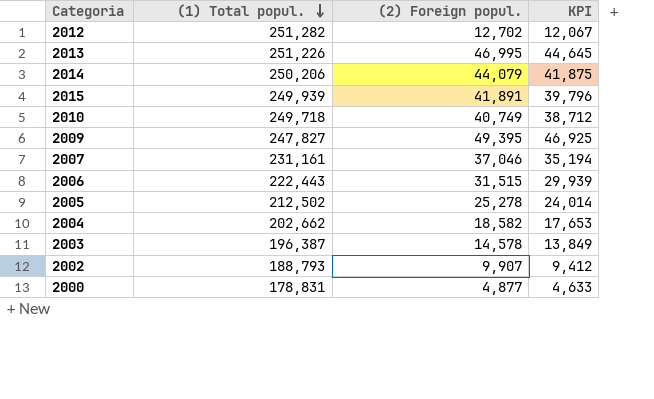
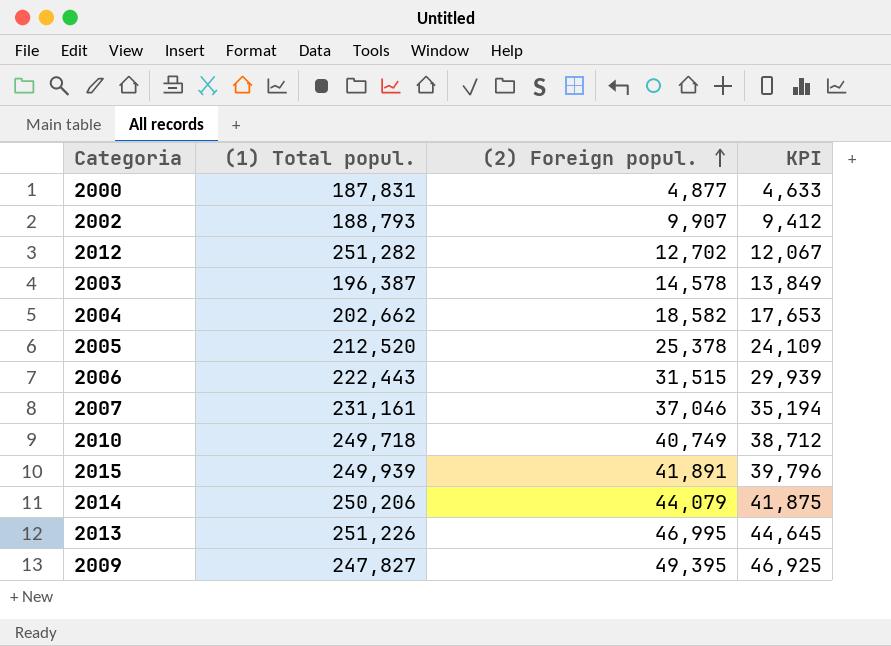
row order: (1) Total popul. descending -> (2) Foreign popul. ascending
2000 | (1) Total popul.: 178,831 -> 187,831
2005 | (1) Total popul.: 212,502 -> 212,520
2005 | (2) Foreign popul.: 25,278 -> 25,378
2005 | KPI: 24,014 -> 24,109

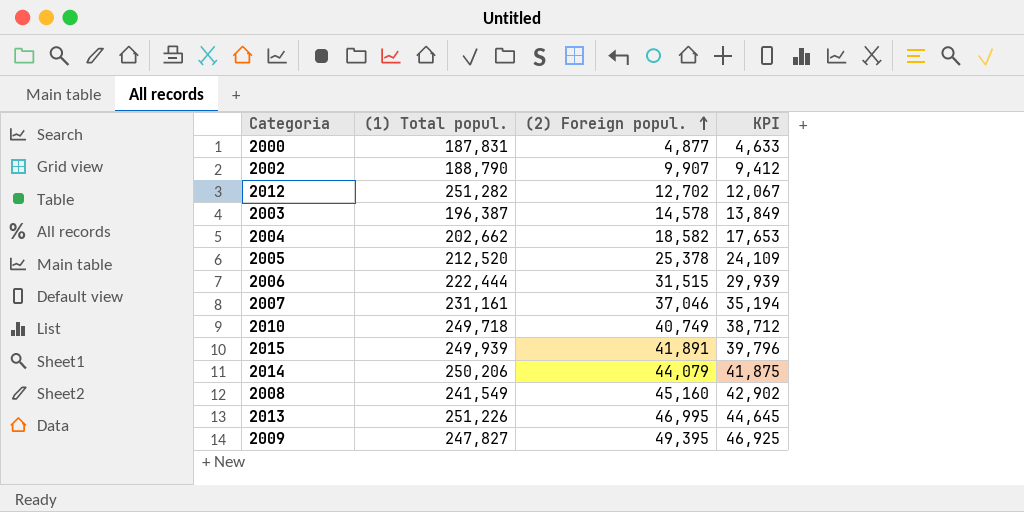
2002 | (1) Total popul.: 188,793 -> 188,790
2006 | (1) Total popul.: 222,443 -> 222,444
row 2008: none -> 241,549 | 45,160 | 42,902

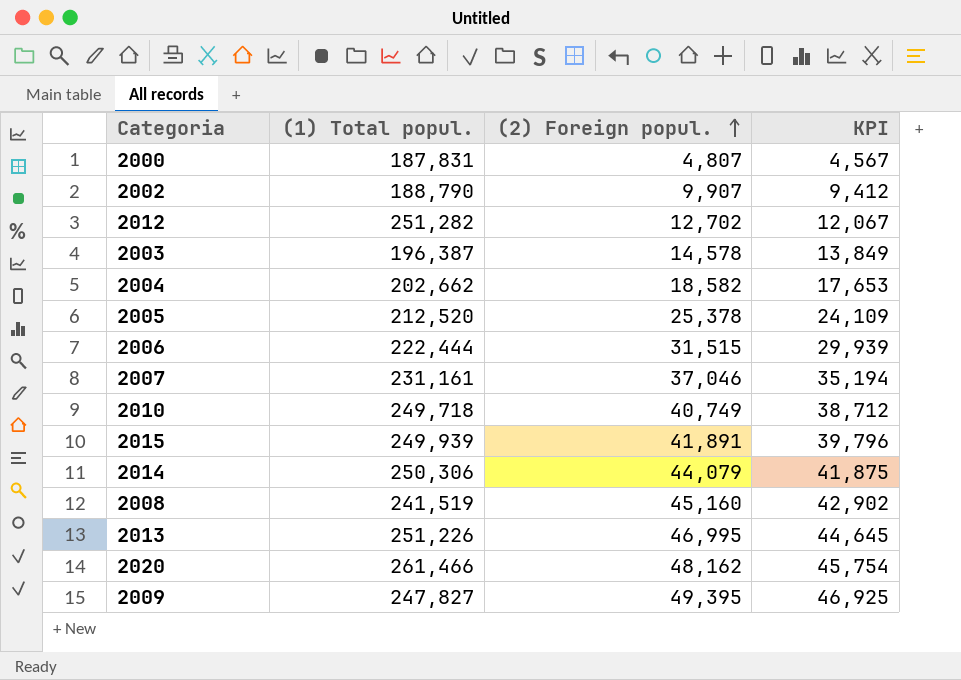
2000 | (2) Foreign popul.: 4,877 -> 4,807
2000 | KPI: 4,633 -> 4,567
2014 | (1) Total popul.: 250,206 -> 250,306
2008 | (1) Total popul.: 241,549 -> 241,519
row 2020: none -> 261,466 | 48,162 | 45,754

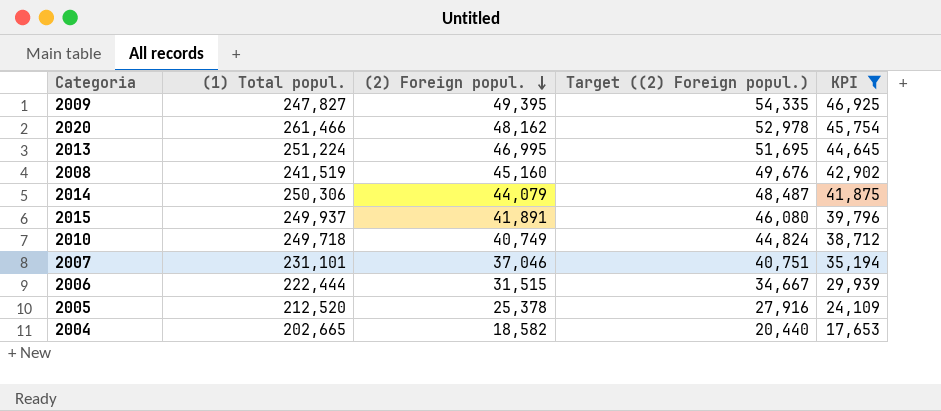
filter: none -> KPI >= 17,653
row order: (2) Foreign popul. ascending -> (2) Foreign popul. descending
column Target ((2) Foreign popul.) | formula: none -> [(2) Foreign popul.] * 1.1
2013 | (1) Total popul.: 251,226 -> 251,224
2015 | (1) Total popul.: 249,939 -> 249,937
2007 | (1) Total popul.: 231,161 -> 231,101
2004 | (1) Total popul.: 202,662 -> 202,665

